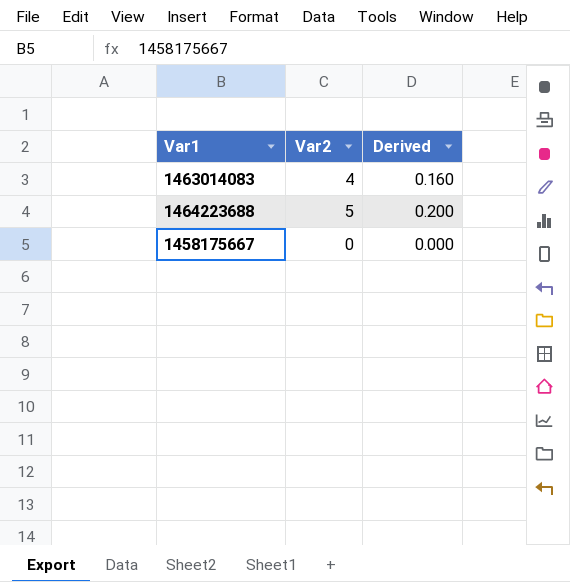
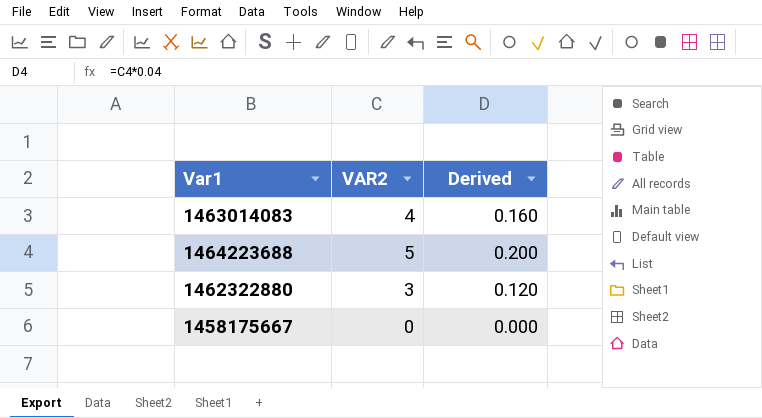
column name: Var2 -> VAR2
row 1462322880: none -> 3 | 0.120

